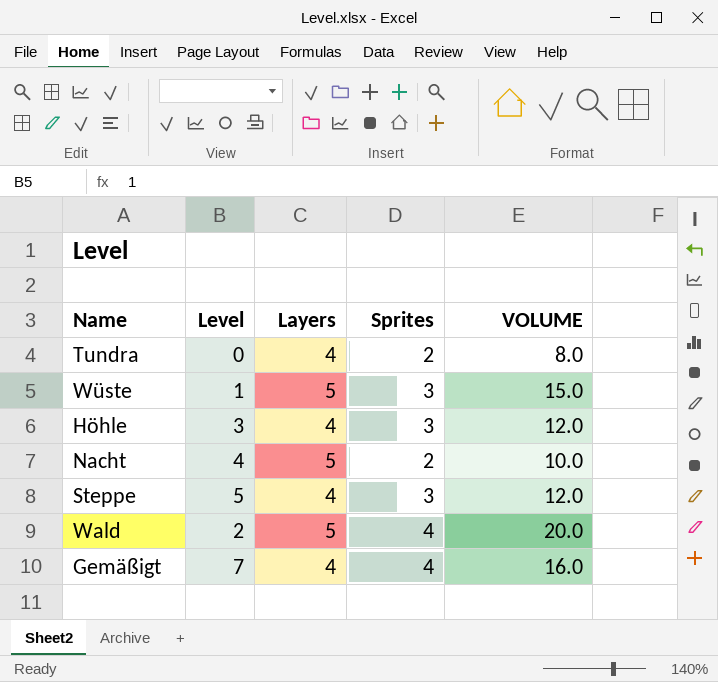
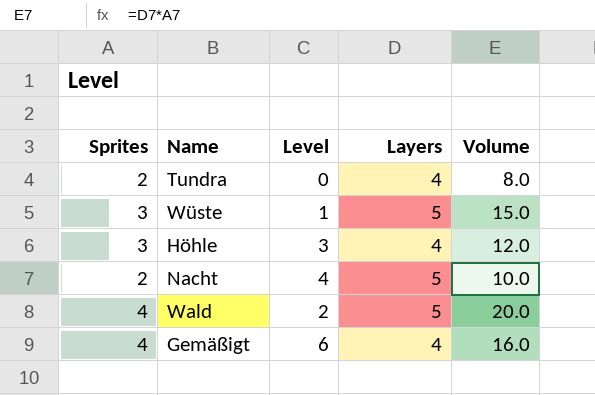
column Sprites | position: 4 -> 1
column name: VOLUME -> Volume
row Steppe: 5 | 4 | 3 | 12.0 -> none
Gemäßigt | Level: 7 -> 6

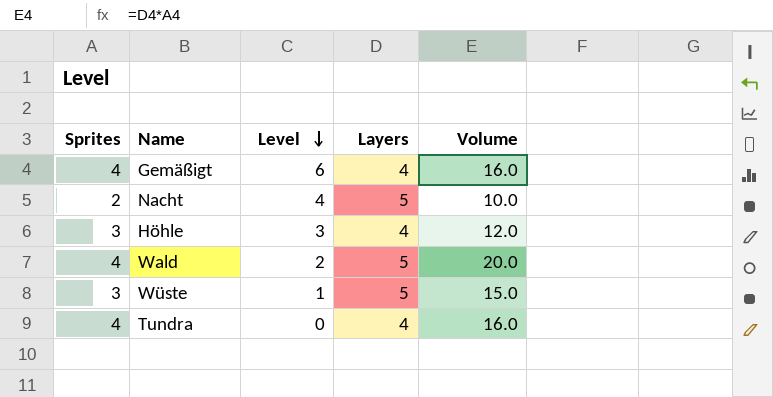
row order: none -> Level descending
Tundra | Sprites: 2 -> 4
Tundra | Volume: 8.0 -> 16.0

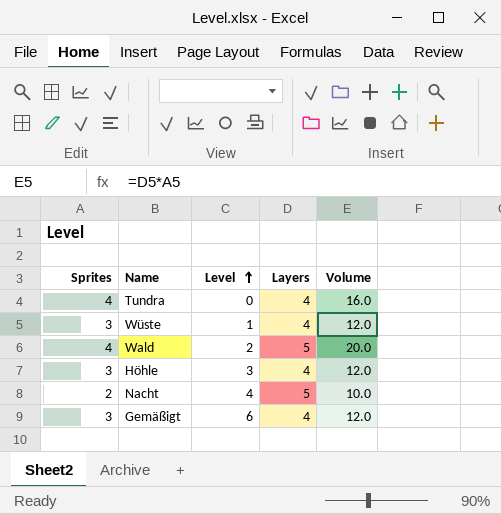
row order: Level descending -> Level ascending
Wüste | Layers: 5 -> 4
Wüste | Volume: 15.0 -> 12.0
Gemäßigt | Sprites: 4 -> 3
Gemäßigt | Volume: 16.0 -> 12.0

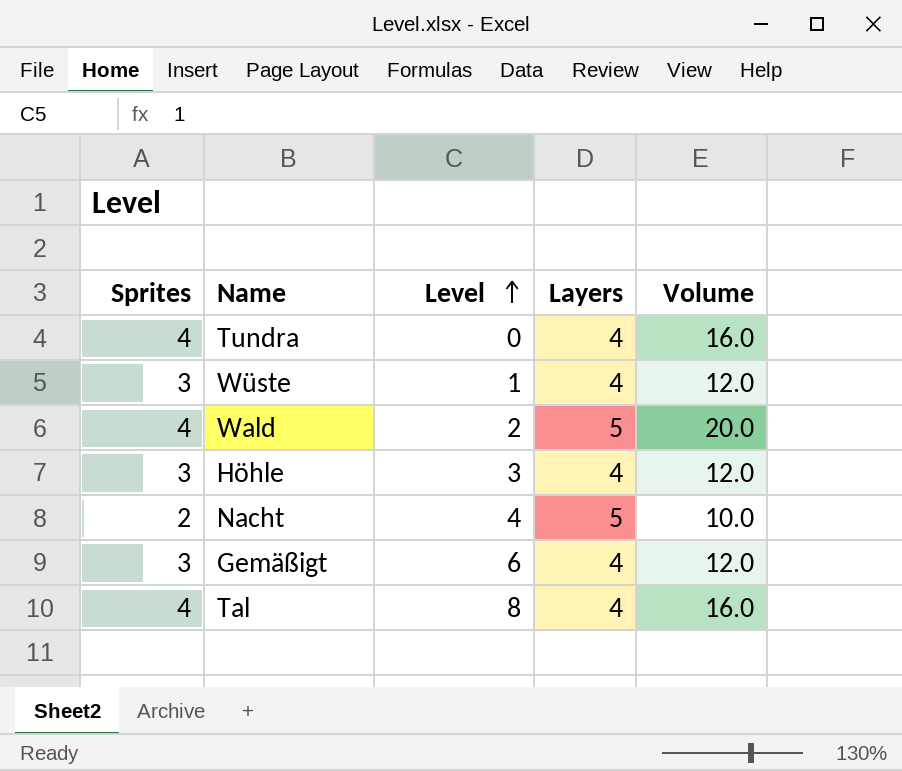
row Tal: none -> 4 | 8 | 4 | 16.0

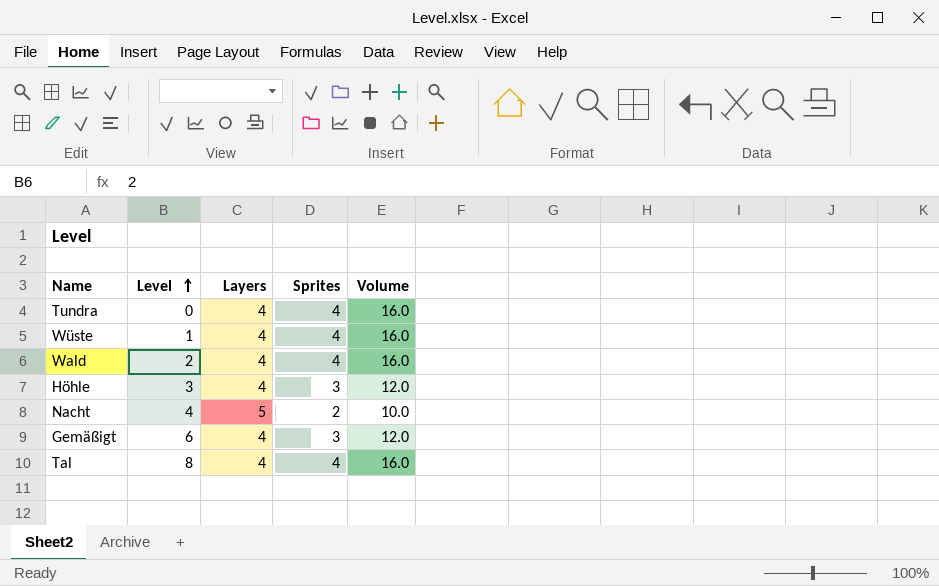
column Sprites | position: 1 -> 4
Wüste | Sprites: 3 -> 4
Wüste | Volume: 12.0 -> 16.0
Wald | Layers: 5 -> 4
Wald | Volume: 20.0 -> 16.0

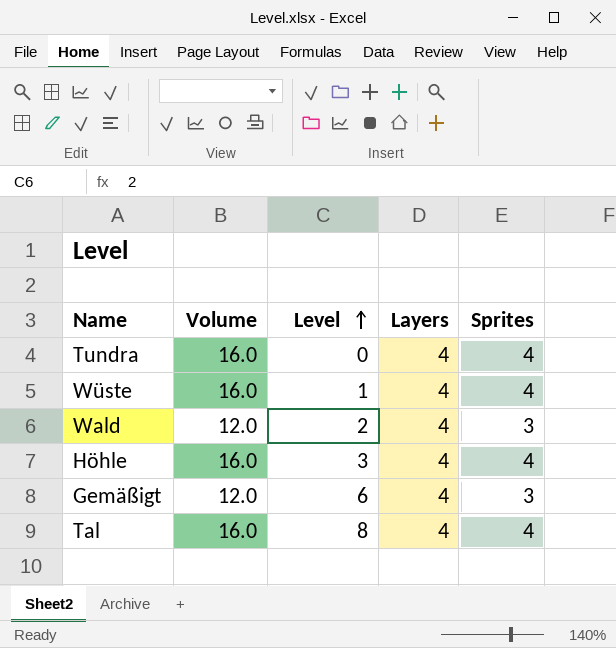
column Volume | position: 5 -> 2
row Nacht: 4 | 5 | 2 | 10.0 -> none
Wald | Volume: 16.0 -> 12.0
Wald | Sprites: 4 -> 3
Höhle | Volume: 12.0 -> 16.0
Höhle | Sprites: 3 -> 4

